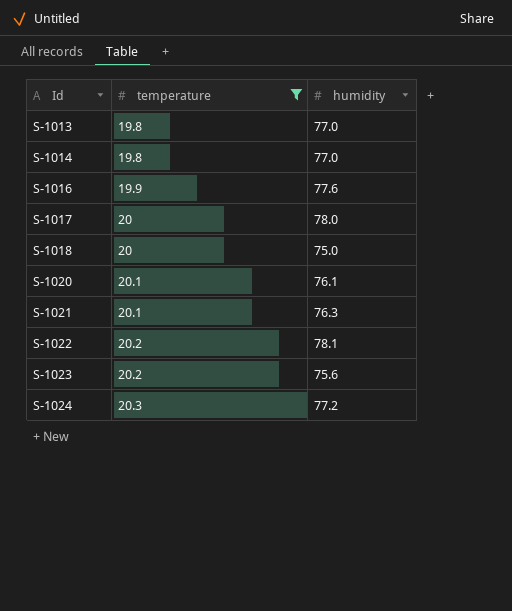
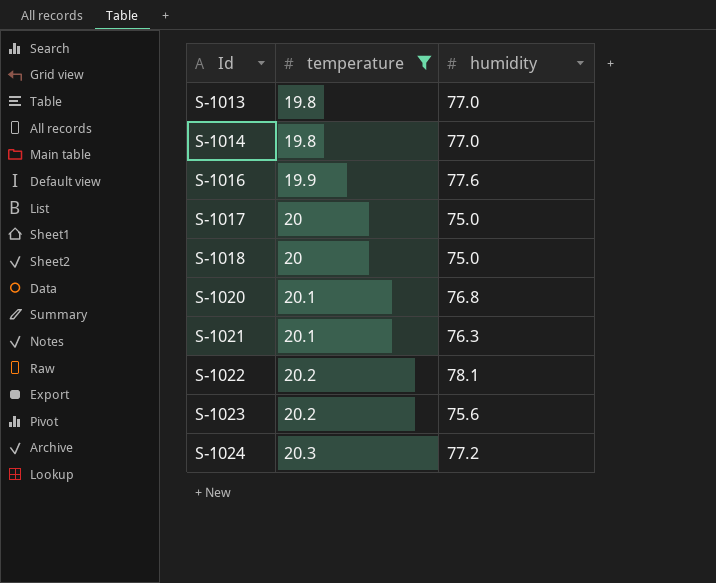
S-1017 | humidity: 78.0 -> 75.0
S-1020 | humidity: 76.1 -> 76.8

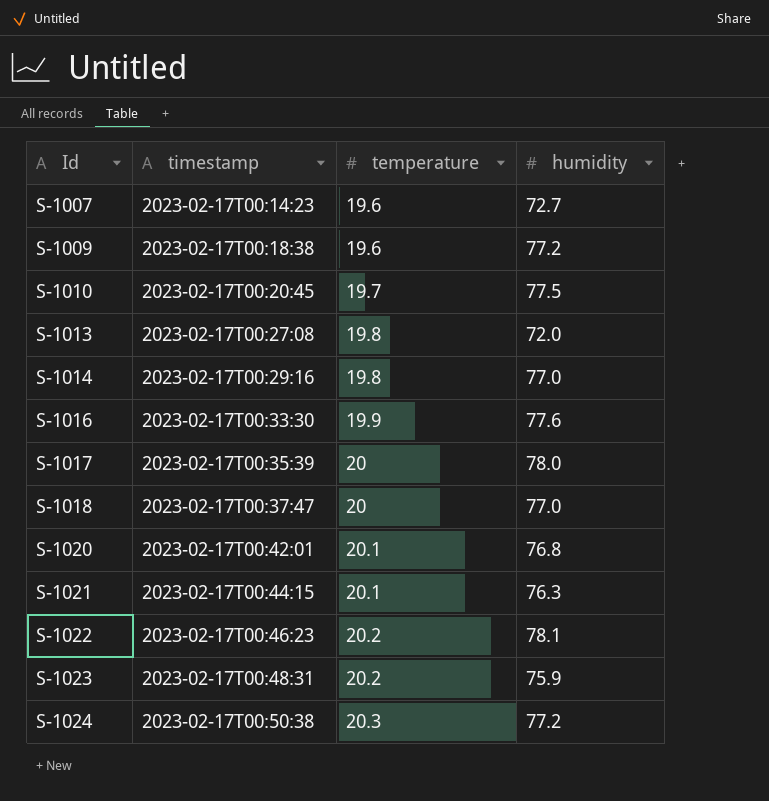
filter: temperature >= 19.8 -> none
column timestamp | position: none -> 2
S-1013 | humidity: 77.0 -> 72.0
S-1017 | humidity: 75.0 -> 78.0
S-1018 | humidity: 75.0 -> 77.0
S-1023 | humidity: 75.6 -> 75.9

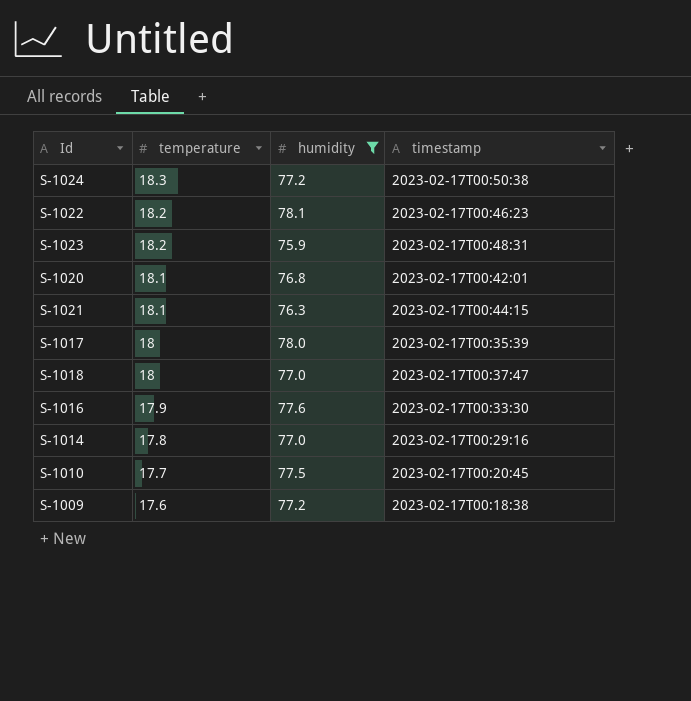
filter: none -> humidity >= 75.9
row order: Id ascending -> temperature descending
column timestamp | position: 2 -> 4
S-1024 | temperature: 20.3 -> 18.3
S-1022 | temperature: 20.2 -> 18.2
S-1023 | temperature: 20.2 -> 18.2
S-1020 | temperature: 20.1 -> 18.1
S-1021 | temperature: 20.1 -> 18.1
S-1017 | temperature: 20 -> 18
S-1018 | temperature: 20 -> 18
S-1016 | temperature: 19.9 -> 17.9
S-1014 | temperature: 19.8 -> 17.8
S-1010 | temperature: 19.7 -> 17.7
S-1009 | temperature: 19.6 -> 17.6

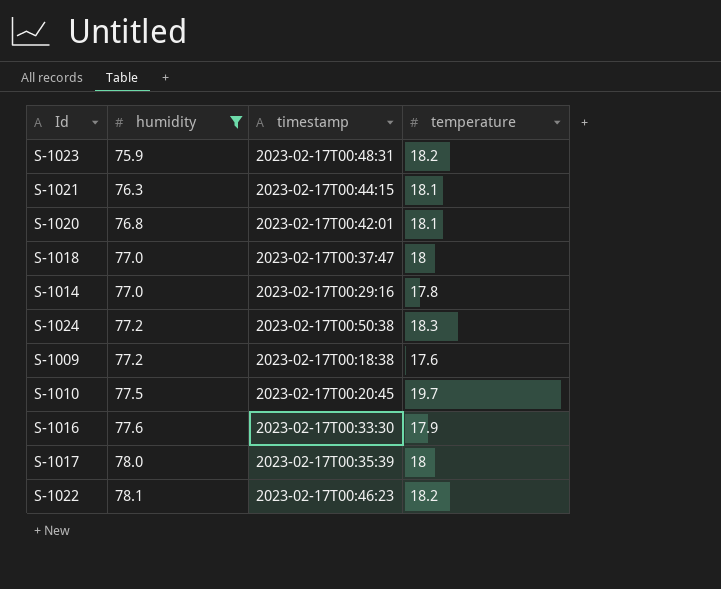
row order: temperature descending -> humidity ascending
column temperature | position: 2 -> 4
S-1010 | temperature: 17.7 -> 19.7

